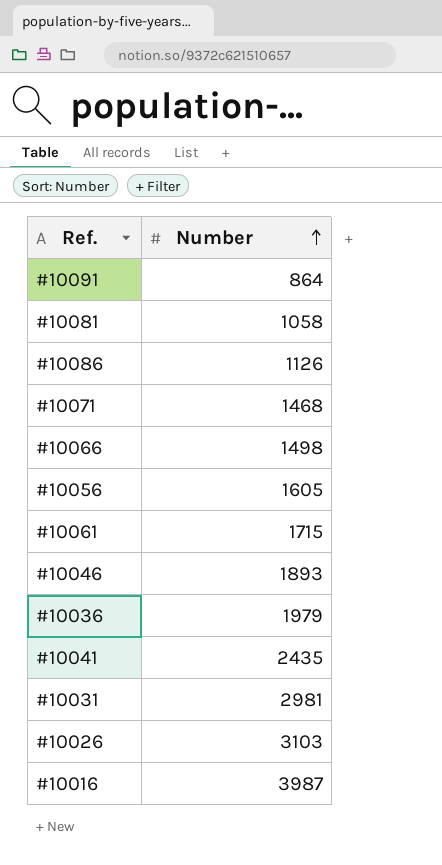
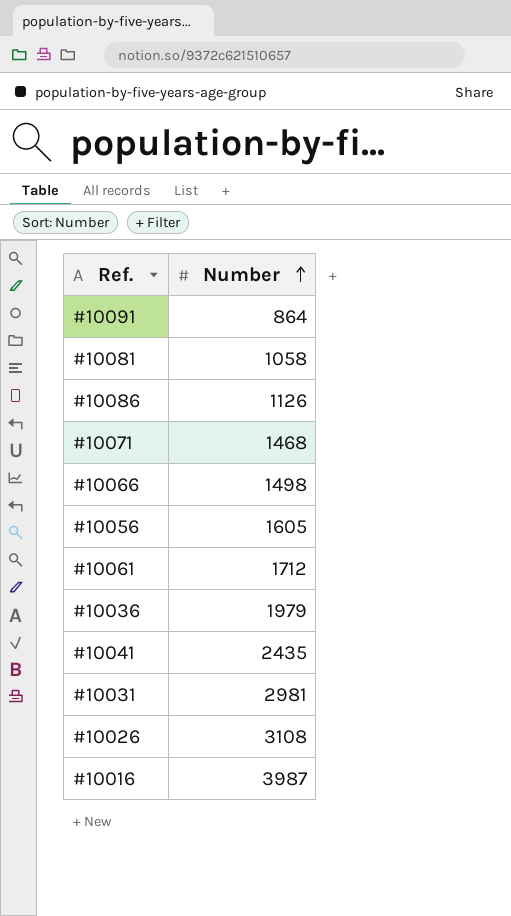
row #10046: 1893 -> none
#10061 | Number: 1715 -> 1712
#10026 | Number: 3103 -> 3108

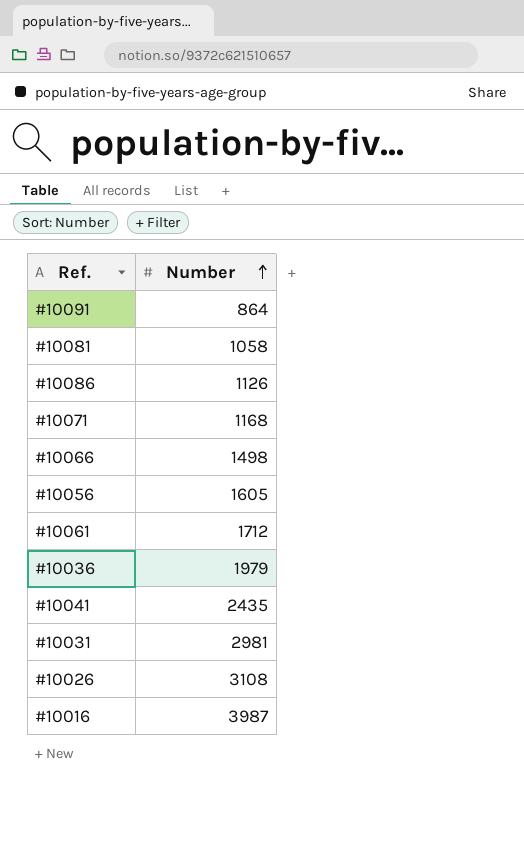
#10071 | Number: 1468 -> 1168

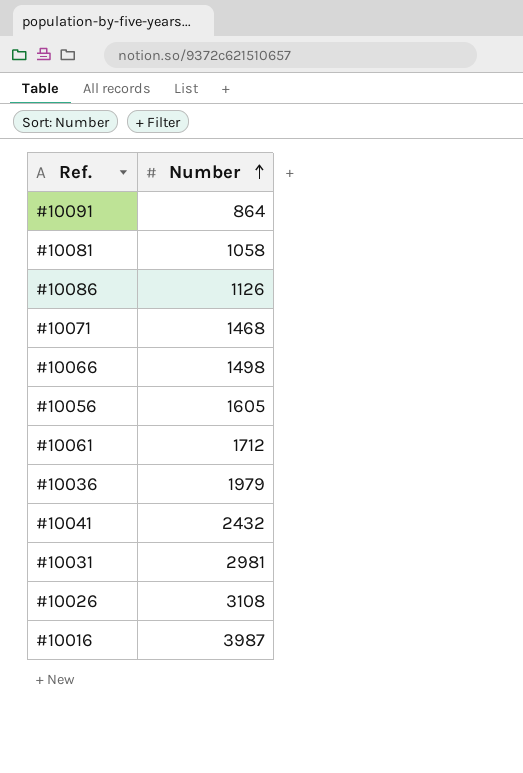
#10071 | Number: 1168 -> 1468
#10041 | Number: 2435 -> 2432

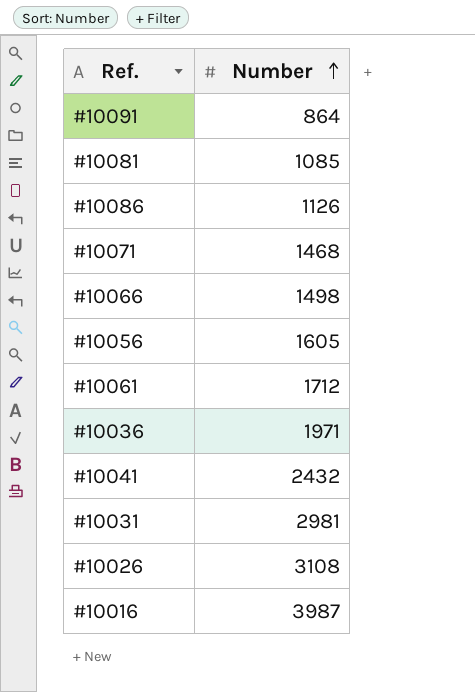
#10081 | Number: 1058 -> 1085
#10036 | Number: 1979 -> 1971

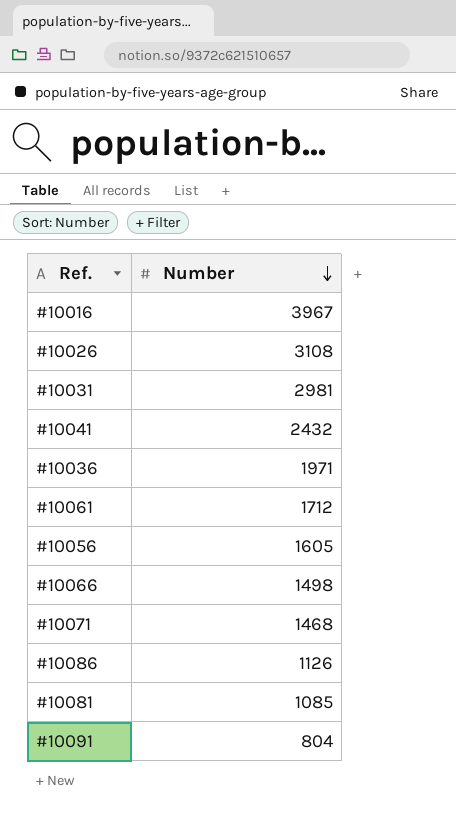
row order: Number ascending -> Number descending
#10016 | Number: 3987 -> 3967
#10091 | Number: 864 -> 804

